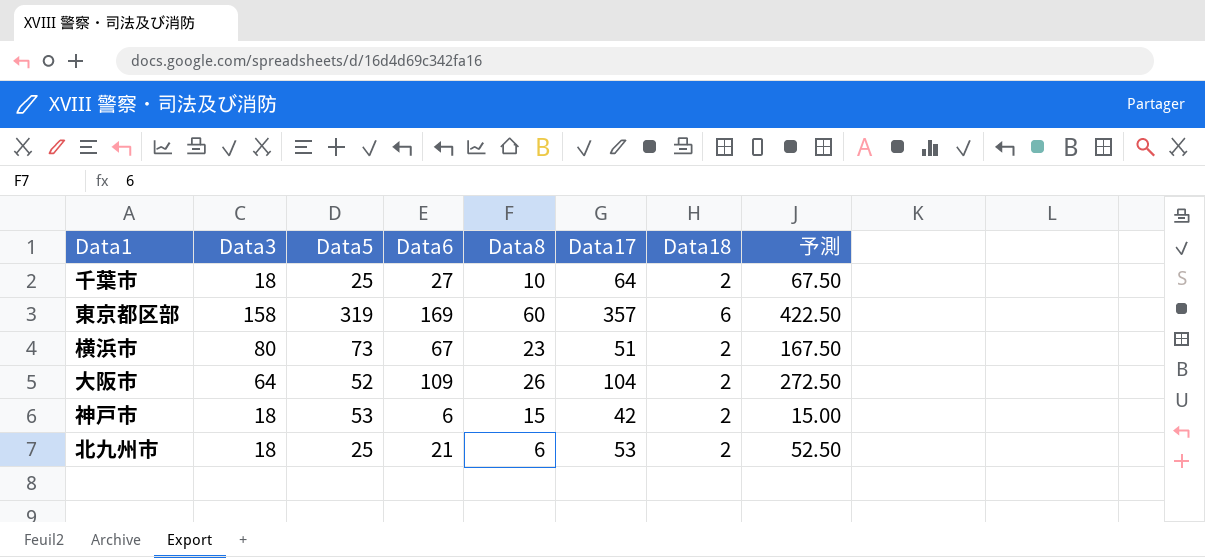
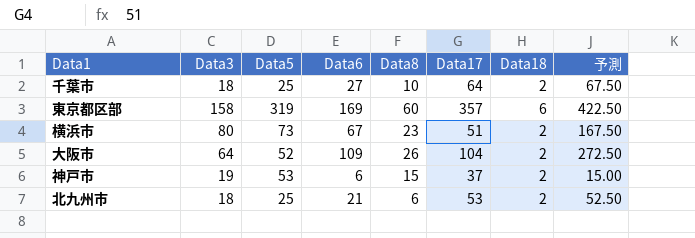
神戸市 | Data3: 18 -> 19
神戸市 | Data17: 42 -> 37

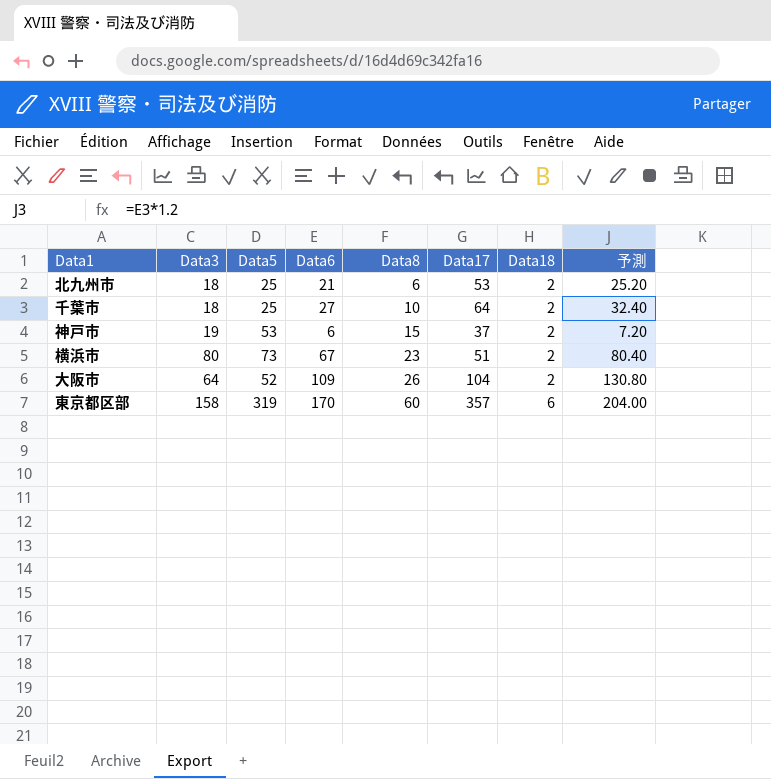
row order: none -> Data8 ascending
column 予測 | formula: [Data6] * 2.5 -> [Data6] * 1.2
東京都区部 | Data6: 169 -> 170

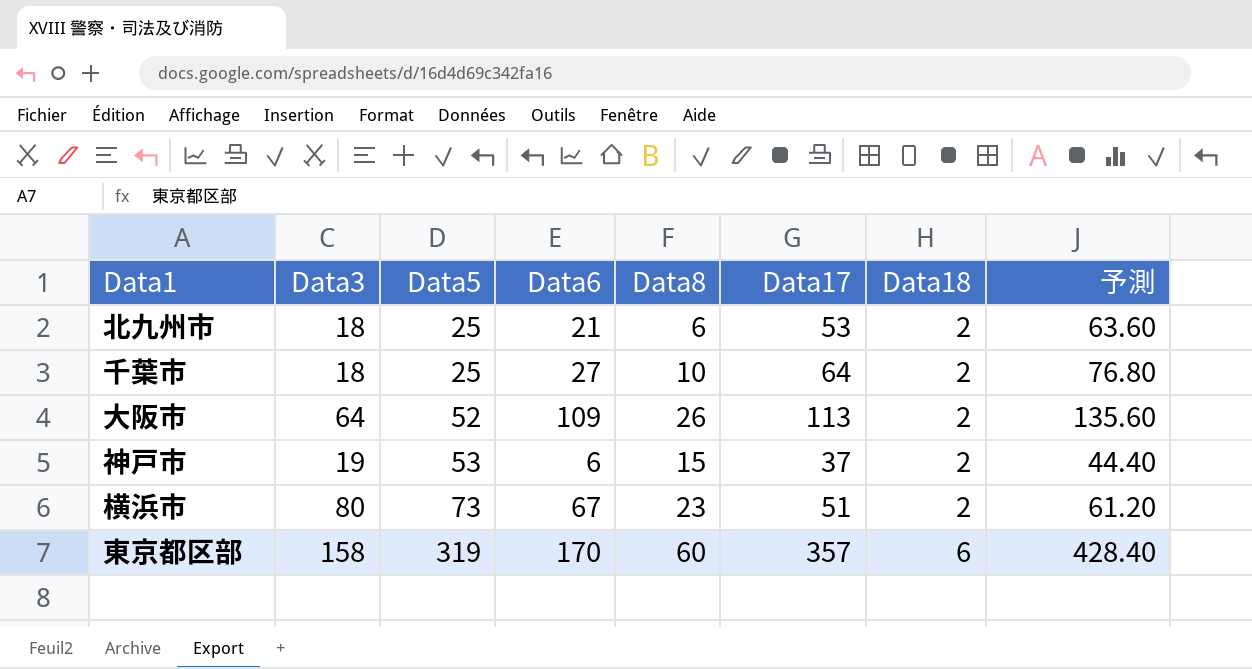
row order: Data8 ascending -> Data5 ascending
column 予測 | formula: [Data6] * 1.2 -> [Data17] * 1.2
大阪市 | Data17: 104 -> 113

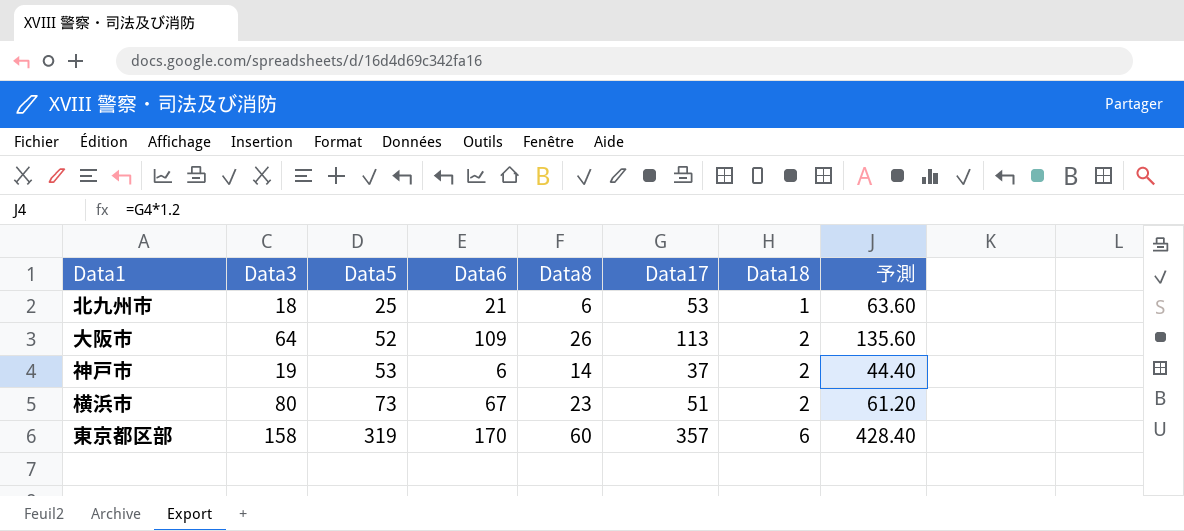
row 千葉市: 18 | 25 | 27 | 10 | 64 | 2 | 76.80 -> none
北九州市 | Data18: 2 -> 1
神戸市 | Data8: 15 -> 14

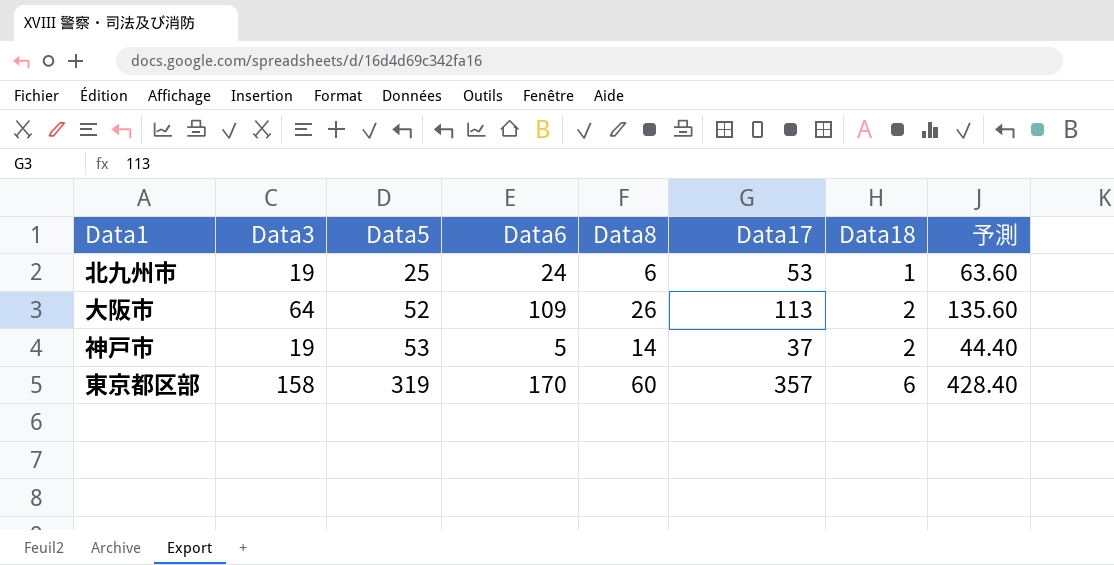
row 横浜市: 80 | 73 | 67 | 23 | 51 | 2 | 61.20 -> none
北九州市 | Data3: 18 -> 19
北九州市 | Data6: 21 -> 24
神戸市 | Data6: 6 -> 5

